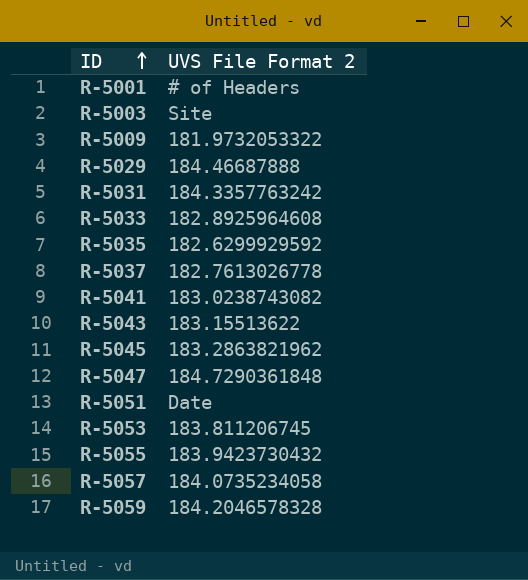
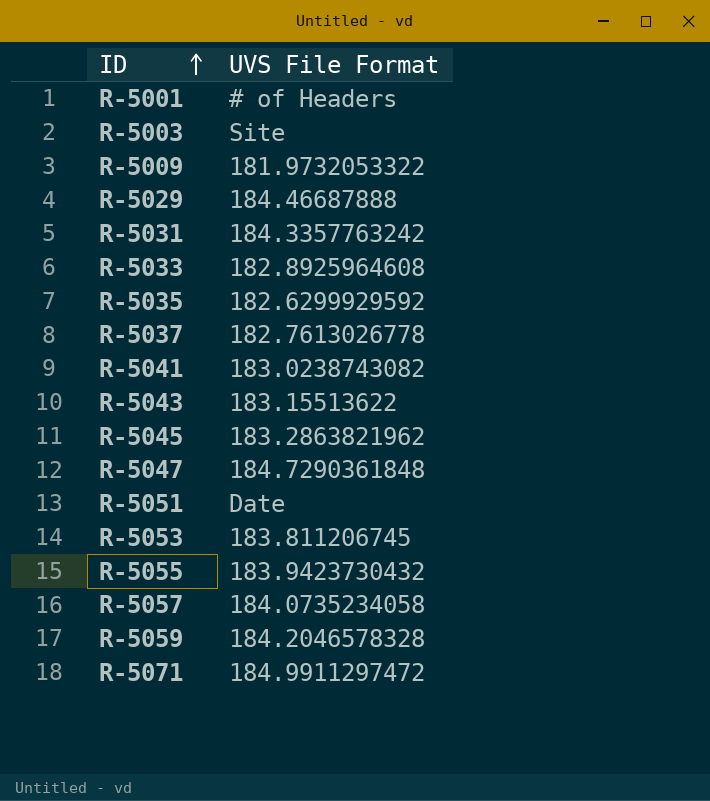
column name: UVS File Format 2 -> UVS File Format
row R-5071: none -> 184.9911297472

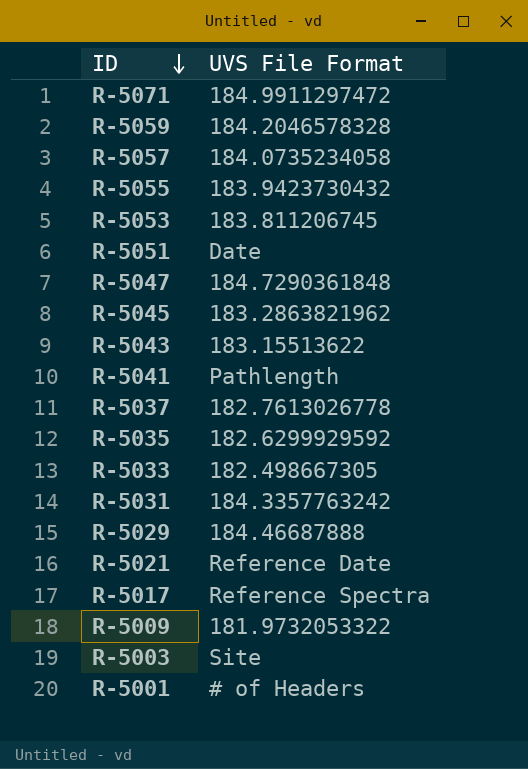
row order: ID ascending -> ID descending
R-5041 | UVS File Format: 183.0238743082 -> Pathlength
R-5033 | UVS File Format: 182.8925964608 -> 182.498667305
row R-5021: none -> Reference Date
row R-5017: none -> Reference Spectra

